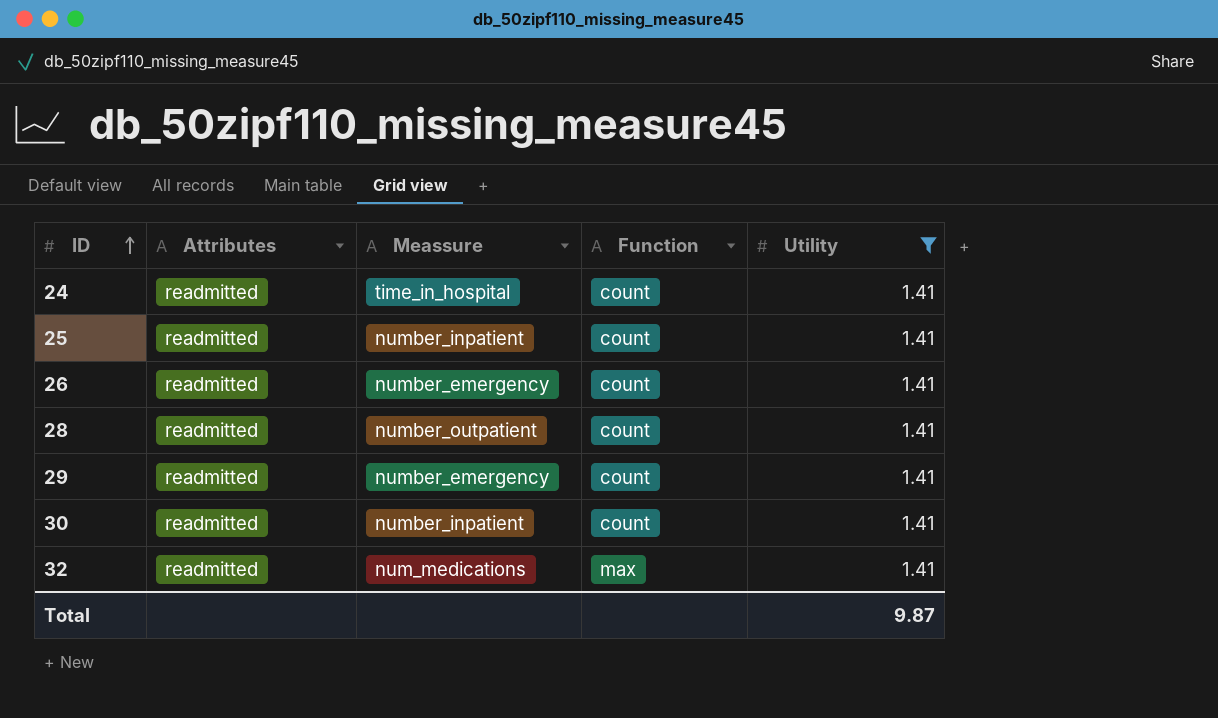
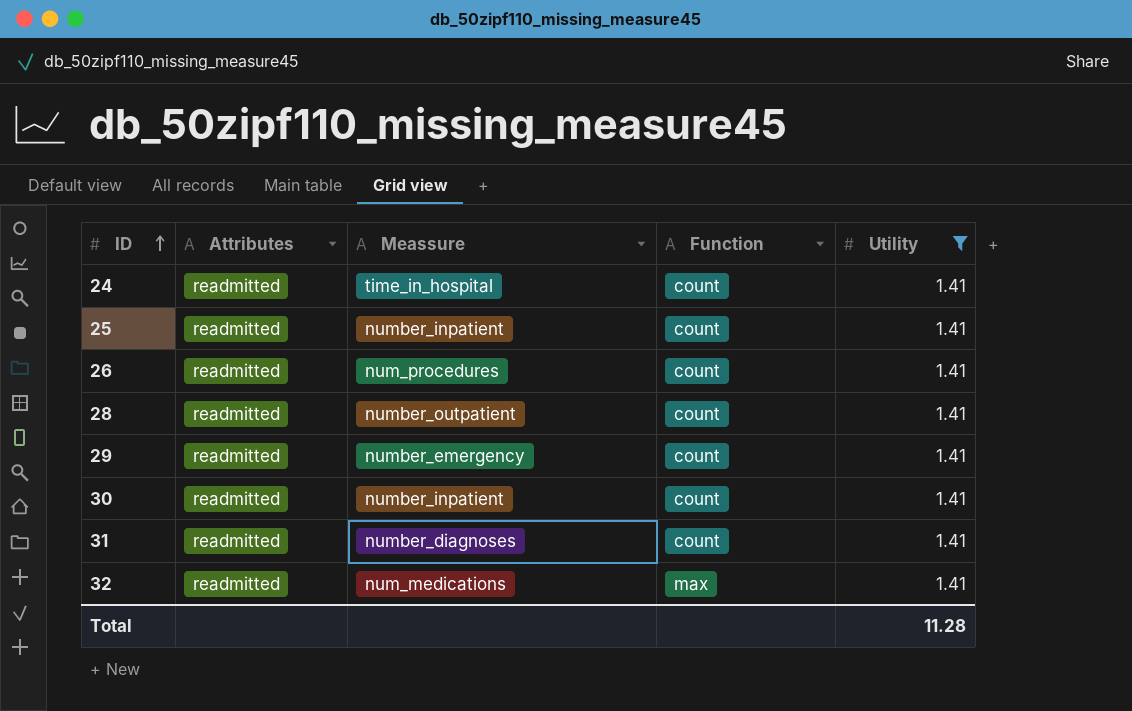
26 | Meassure: number_emergency -> num_procedures
row 31: none -> readmitted | number_diagnoses | count | 1.41
Total | Utility: 9.87 -> 11.28

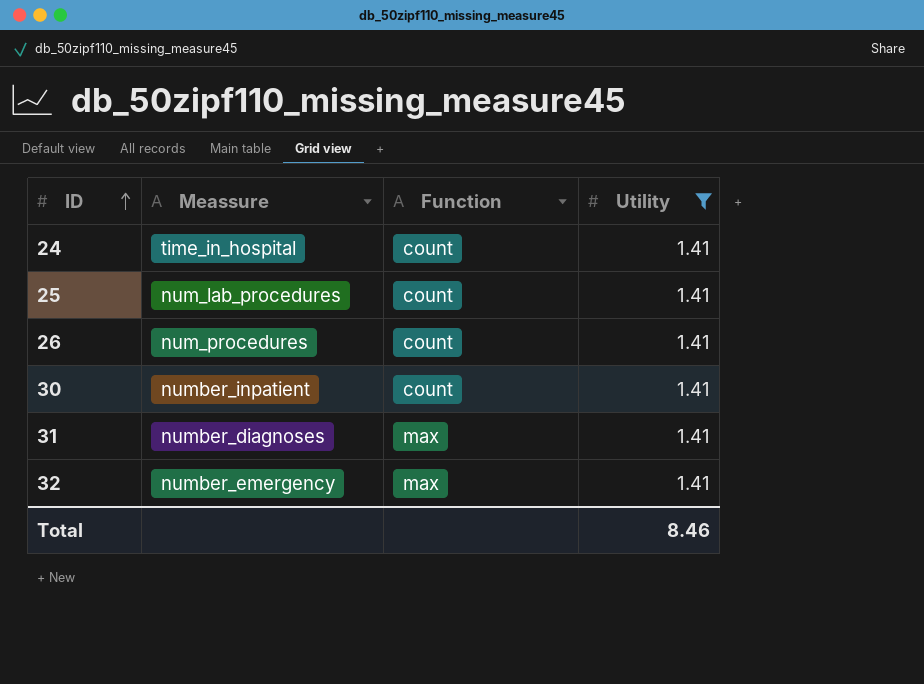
column Attributes | position: 2 -> none
row 28: readmitted | number_outpatient | count | 1.41 -> none
row 29: readmitted | number_emergency | count | 1.41 -> none
25 | Meassure: number_inpatient -> num_lab_procedures
31 | Function: count -> max
32 | Meassure: num_medications -> number_emergency
Total | Utility: 11.28 -> 8.46

